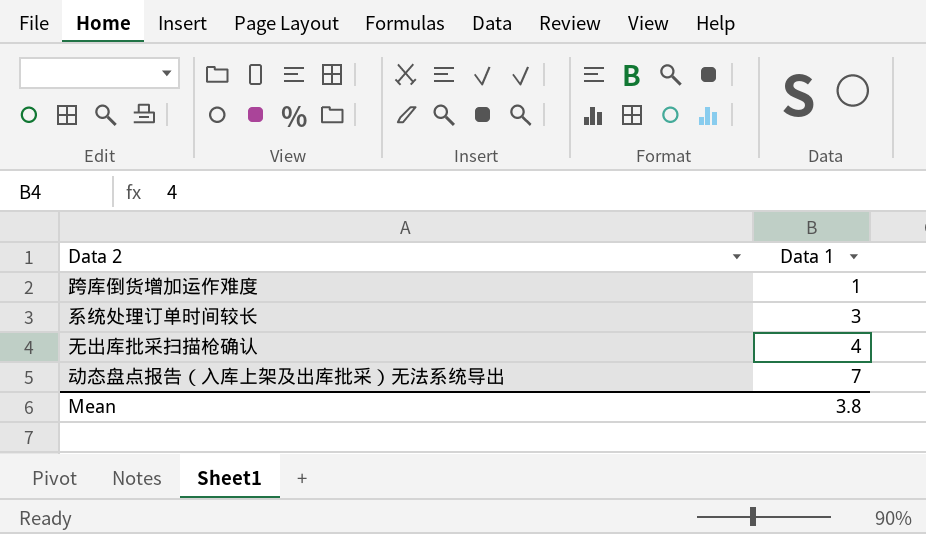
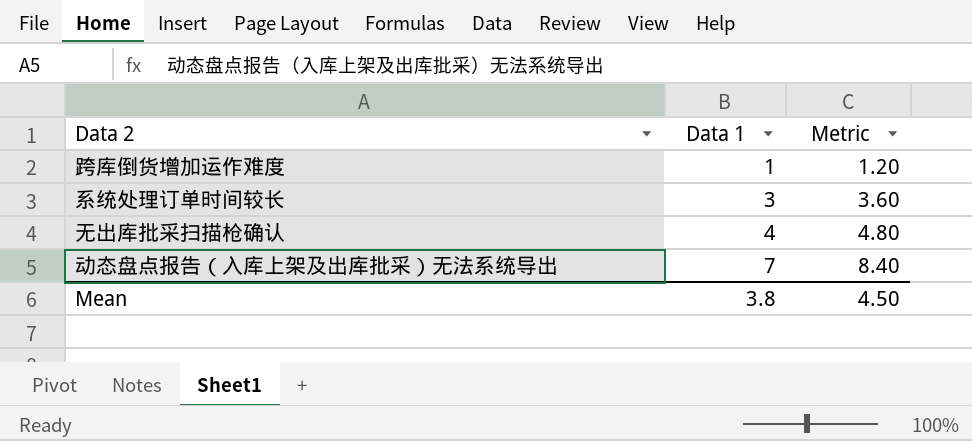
column Metric | formula: none -> [Data 1] * 1.2

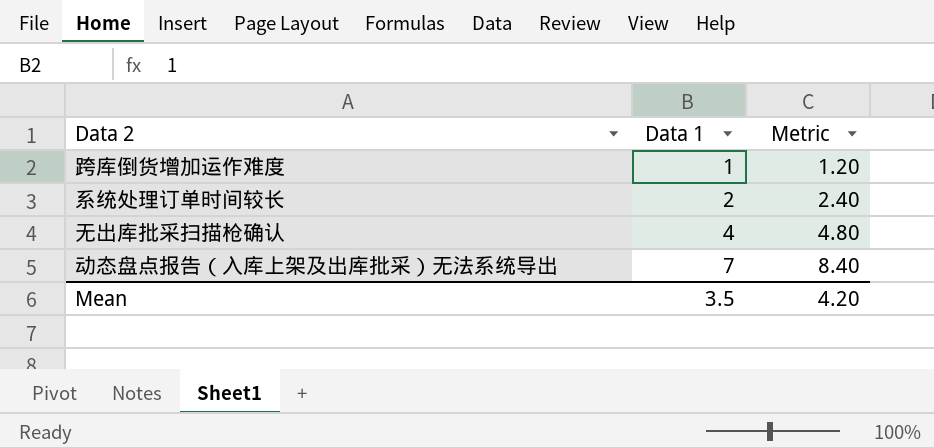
系统处理订单时间较长 | Data 1: 3 -> 2
系统处理订单时间较长 | Metric: 3.60 -> 2.40
Mean | Data 1: 3.8 -> 3.5
Mean | Metric: 4.50 -> 4.20

